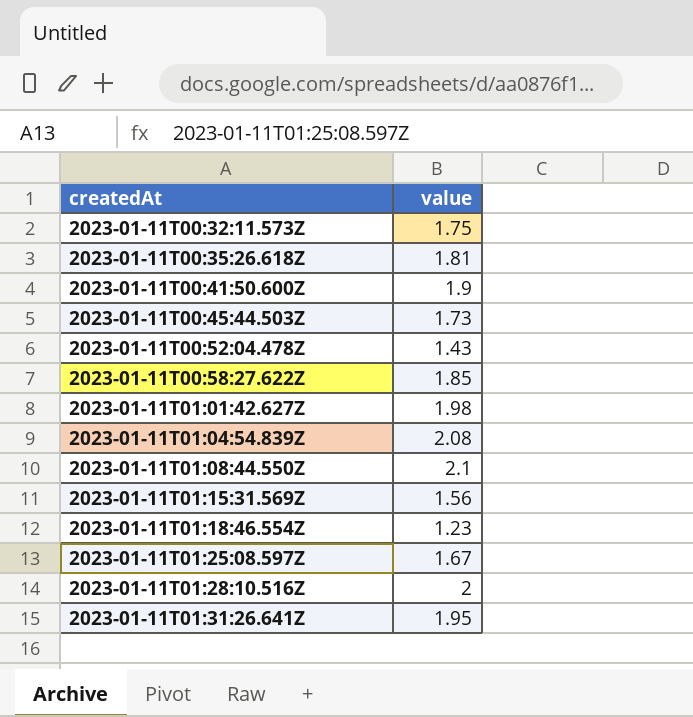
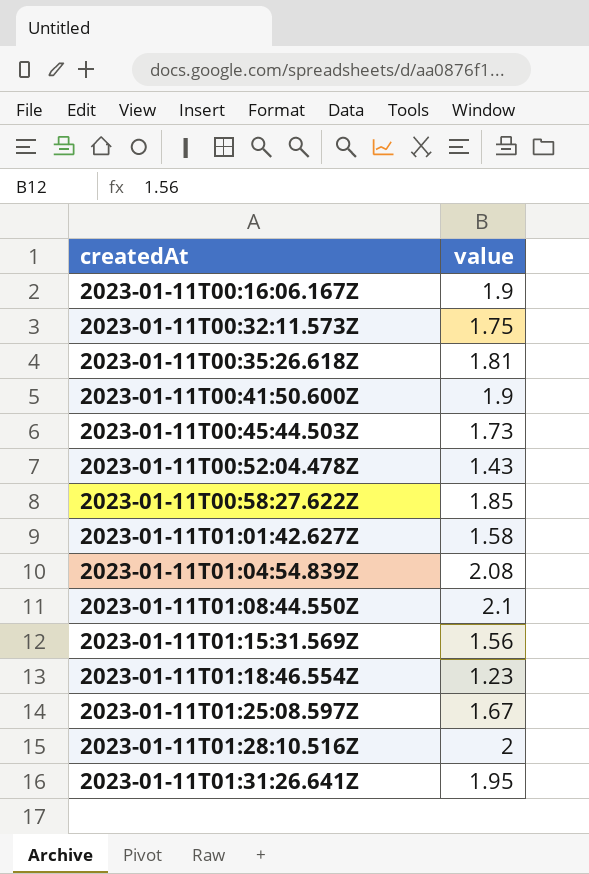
row 2023-01-11T00:16:06.167Z: none -> 1.9
2023-01-11T01:01:42.627Z | value: 1.98 -> 1.58

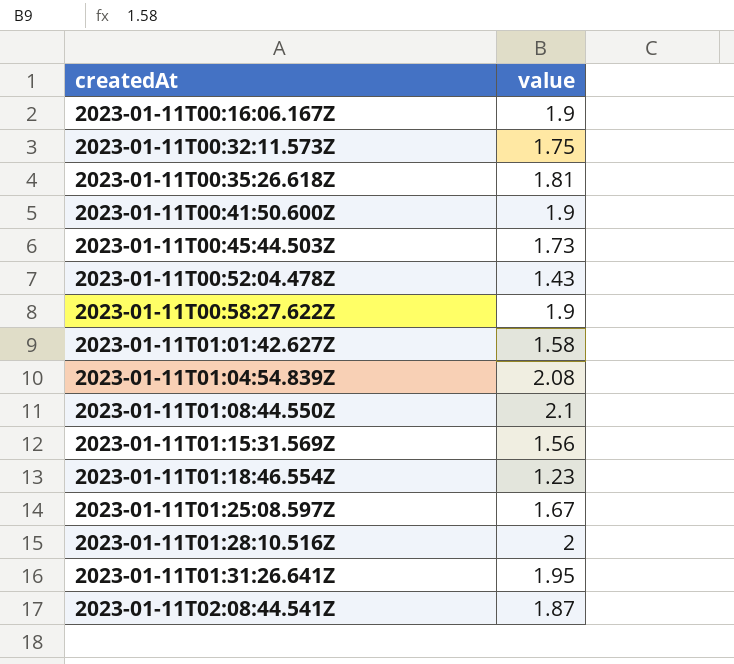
2023-01-11T00:58:27.622Z | value: 1.85 -> 1.9
row 2023-01-11T02:08:44.541Z: none -> 1.87

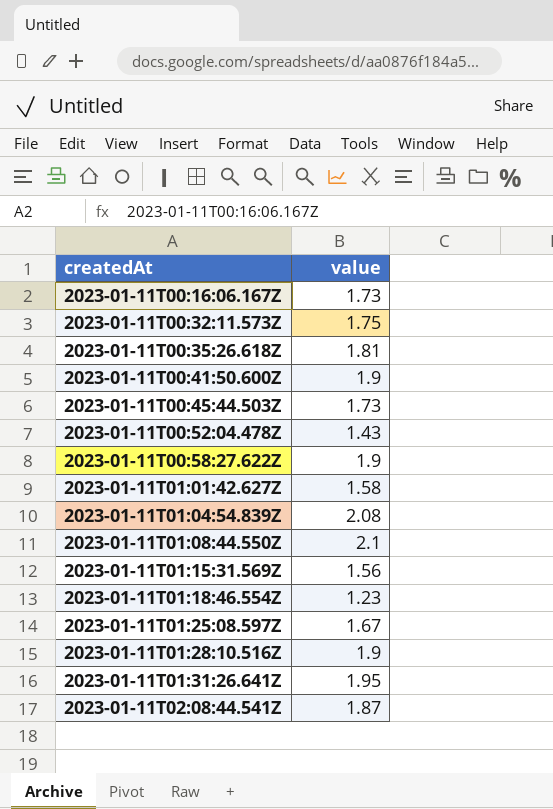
2023-01-11T00:16:06.167Z | value: 1.9 -> 1.73
2023-01-11T01:28:10.516Z | value: 2 -> 1.9

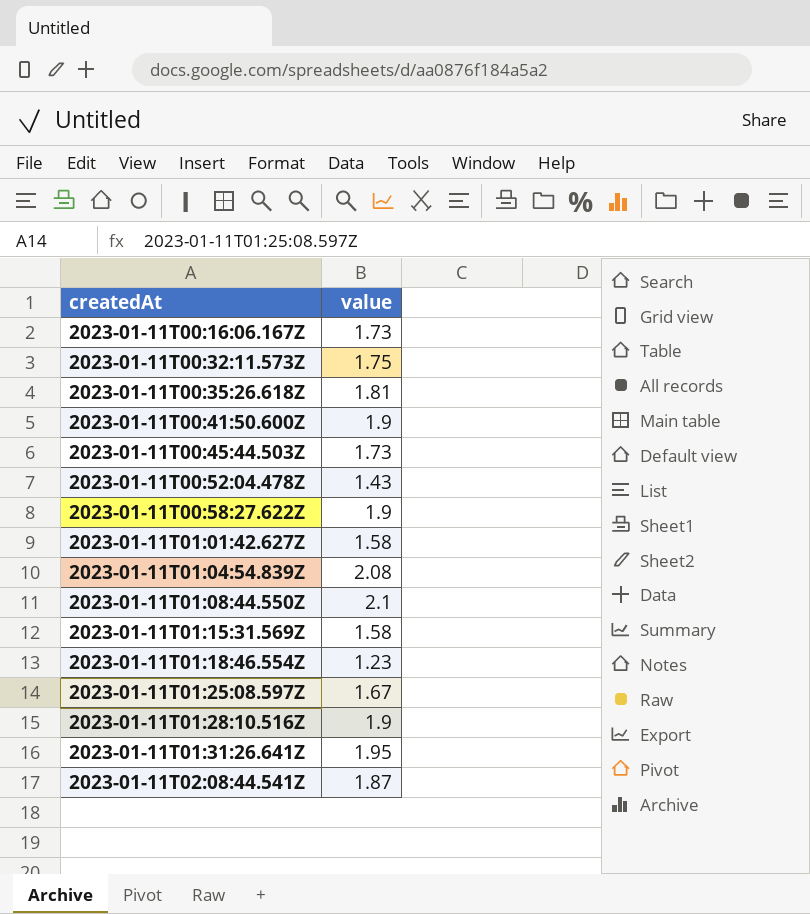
2023-01-11T01:15:31.569Z | value: 1.56 -> 1.58

